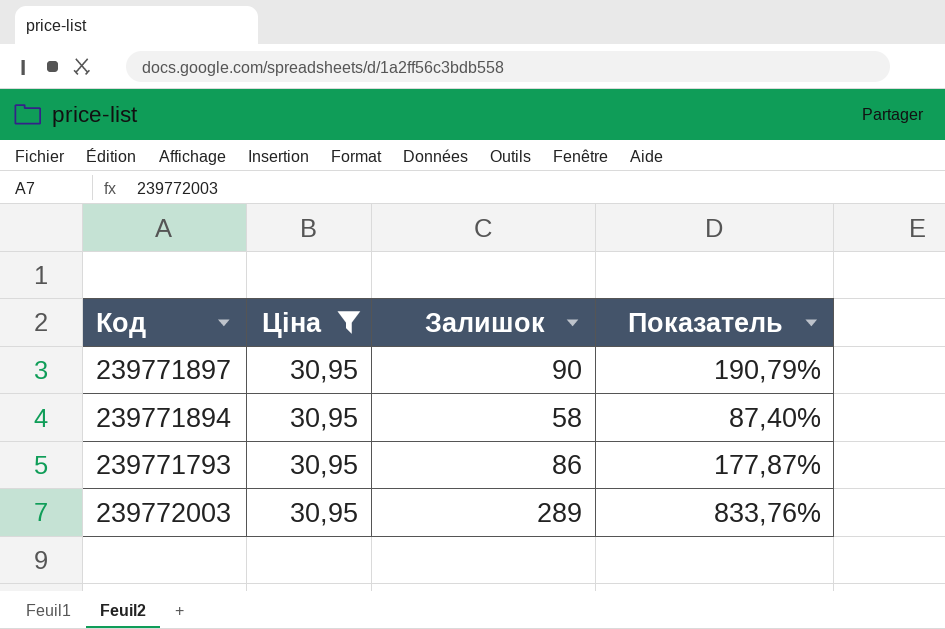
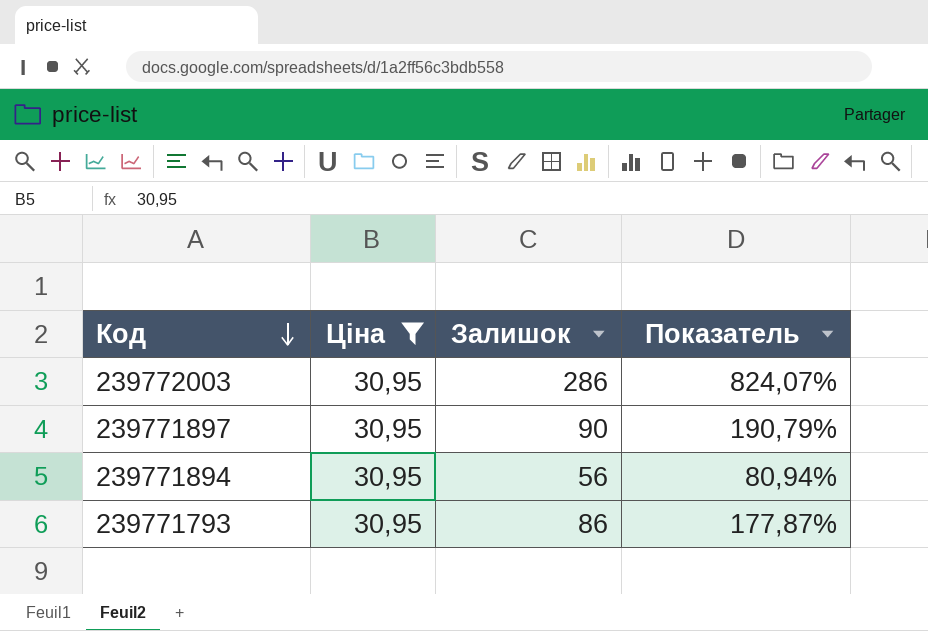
row order: none -> Код descending
239772003 | Залишок: 289 -> 286
239772003 | Показатель: 833,76% -> 824,07%
239771894 | Залишок: 58 -> 56
239771894 | Показатель: 87,40% -> 80,94%

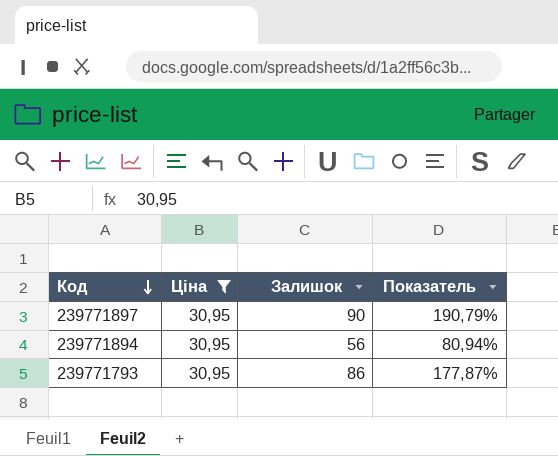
row 239772003: 30,95 | 286 | 824,07% -> none

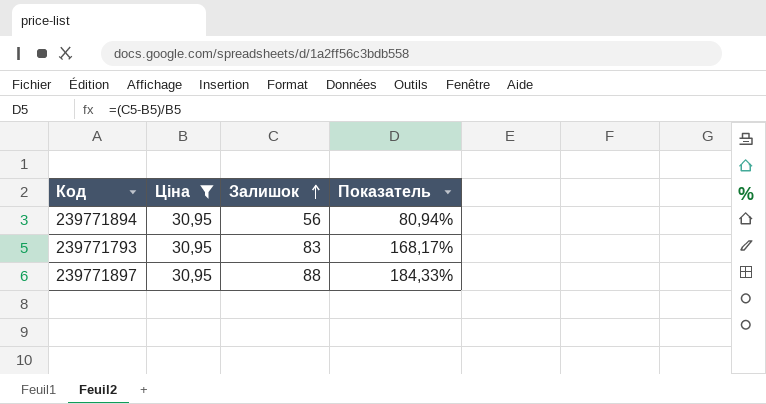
row order: Код descending -> Залишок ascending
239771793 | Залишок: 86 -> 83
239771793 | Показатель: 177,87% -> 168,17%
239771897 | Залишок: 90 -> 88
239771897 | Показатель: 190,79% -> 184,33%

